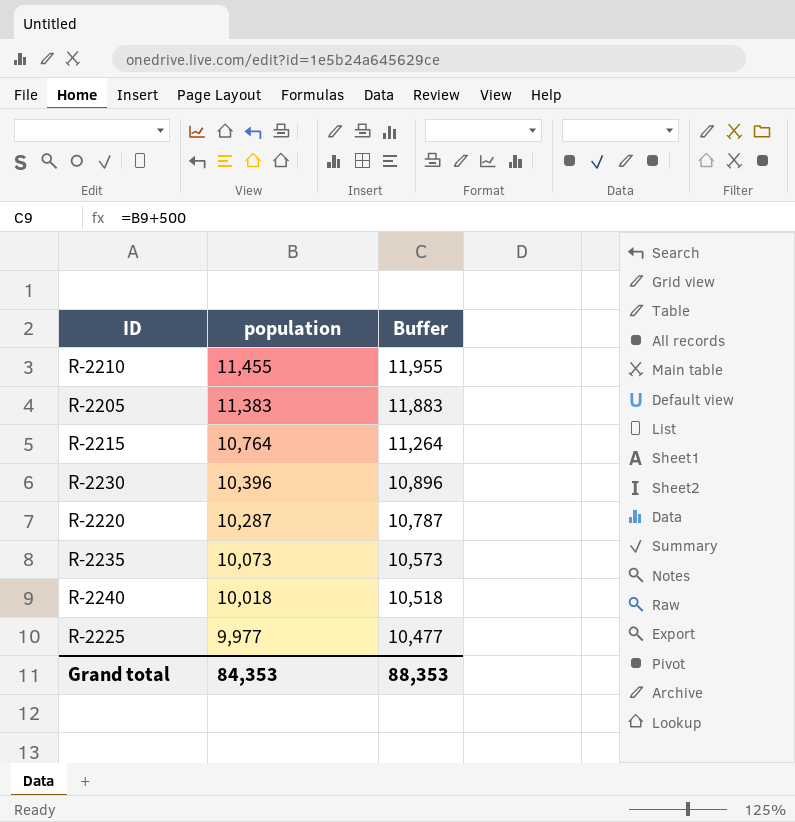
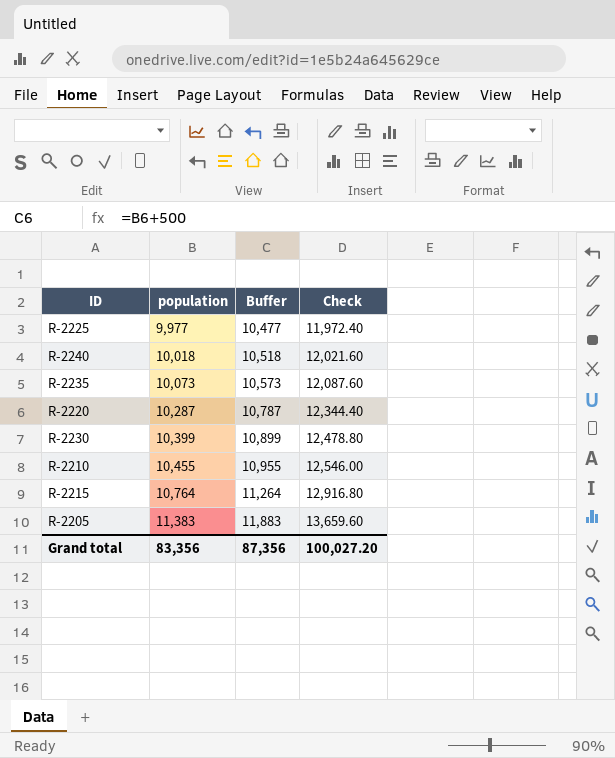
row order: population descending -> population ascending
column Check | formula: none -> [population] * 1.2
R-2230 | population: 10,396 -> 10,399
R-2230 | Buffer: 10,896 -> 10,899
R-2210 | population: 11,455 -> 10,455
R-2210 | Buffer: 11,955 -> 10,955
Grand total | population: 84,353 -> 83,356
Grand total | Buffer: 88,353 -> 87,356

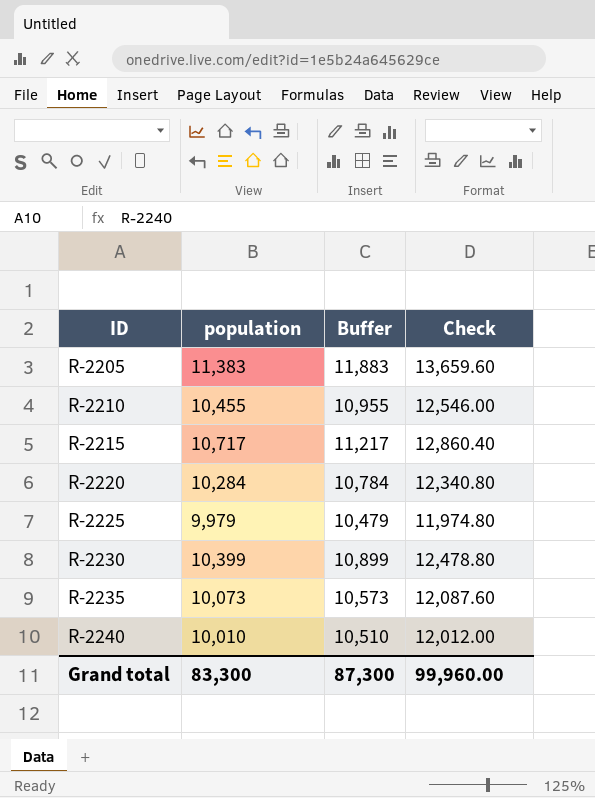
row order: population ascending -> ID ascending
R-2215 | population: 10,764 -> 10,717
R-2215 | Buffer: 11,264 -> 11,217
R-2215 | Check: 12,916.80 -> 12,860.40
R-2220 | population: 10,287 -> 10,284
R-2220 | Buffer: 10,787 -> 10,784
R-2220 | Check: 12,344.40 -> 12,340.80
R-2225 | population: 9,977 -> 9,979
R-2225 | Buffer: 10,477 -> 10,479
R-2225 | Check: 11,972.40 -> 11,974.80
R-2240 | population: 10,018 -> 10,010
R-2240 | Buffer: 10,518 -> 10,510
R-2240 | Check: 12,021.60 -> 12,012.00
Grand total | population: 83,356 -> 83,300
Grand total | Buffer: 87,356 -> 87,300
Grand total | Check: 100,027.20 -> 99,960.00

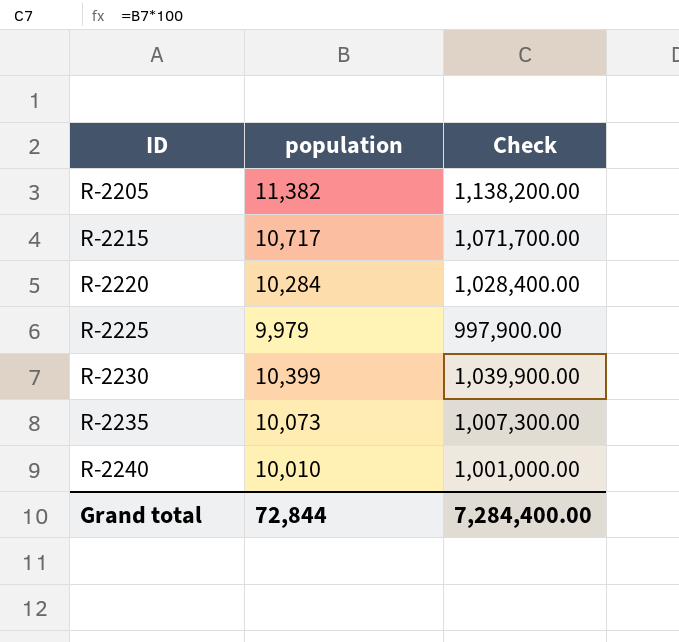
column Buffer | formula: [population] + 500 -> none
column Check | formula: [population] * 1.2 -> [population] * 100
row R-2210: 10,455 | 10,955 | 12,546.00 -> none
R-2205 | population: 11,383 -> 11,382
Grand total | population: 83,300 -> 72,844
Grand total | Check: 99,960.00 -> 7,284,400.00

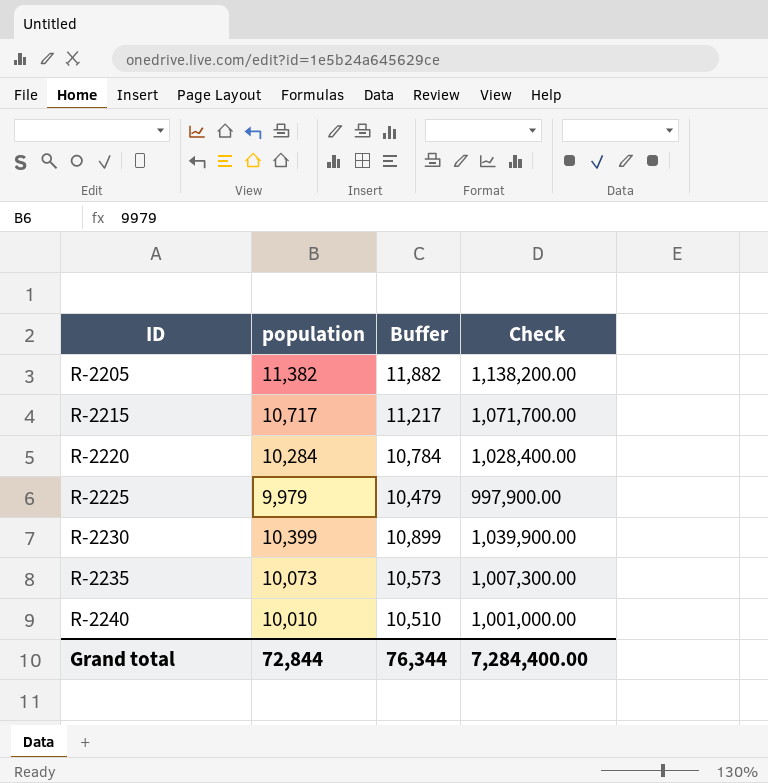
column Buffer | formula: none -> [population] + 500

